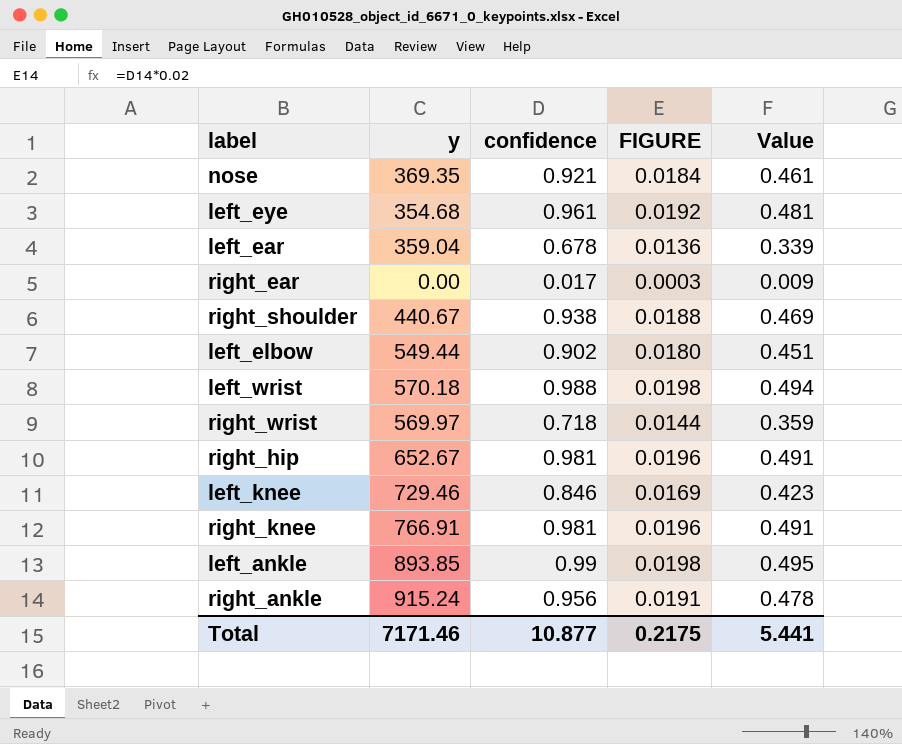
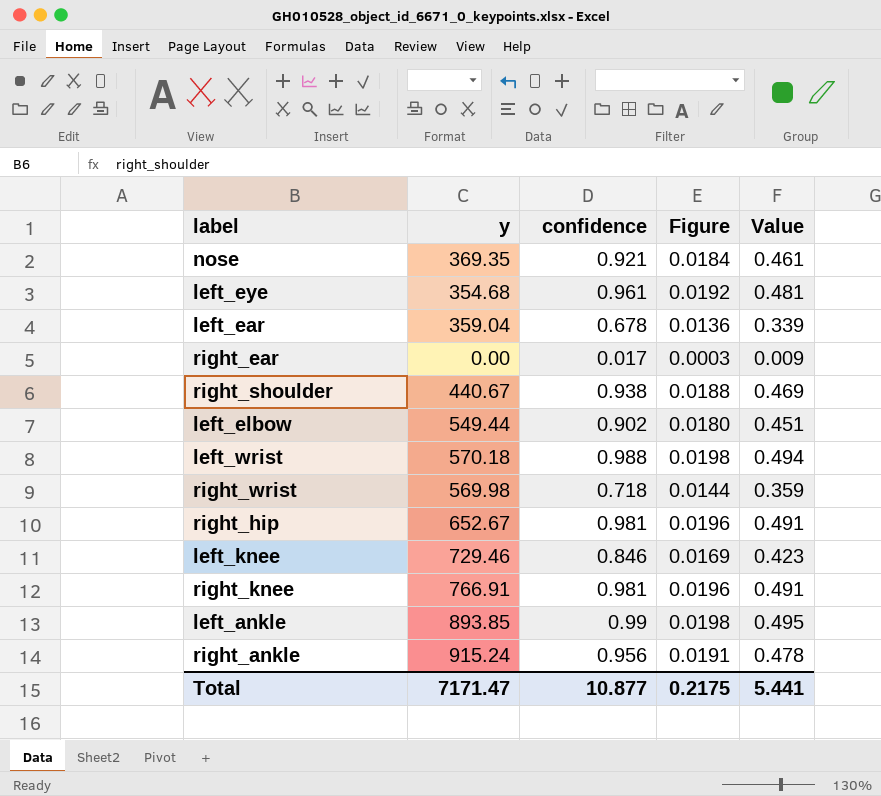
column name: FIGURE -> Figure
right_wrist | y: 569.97 -> 569.98
Total | y: 7171.46 -> 7171.47

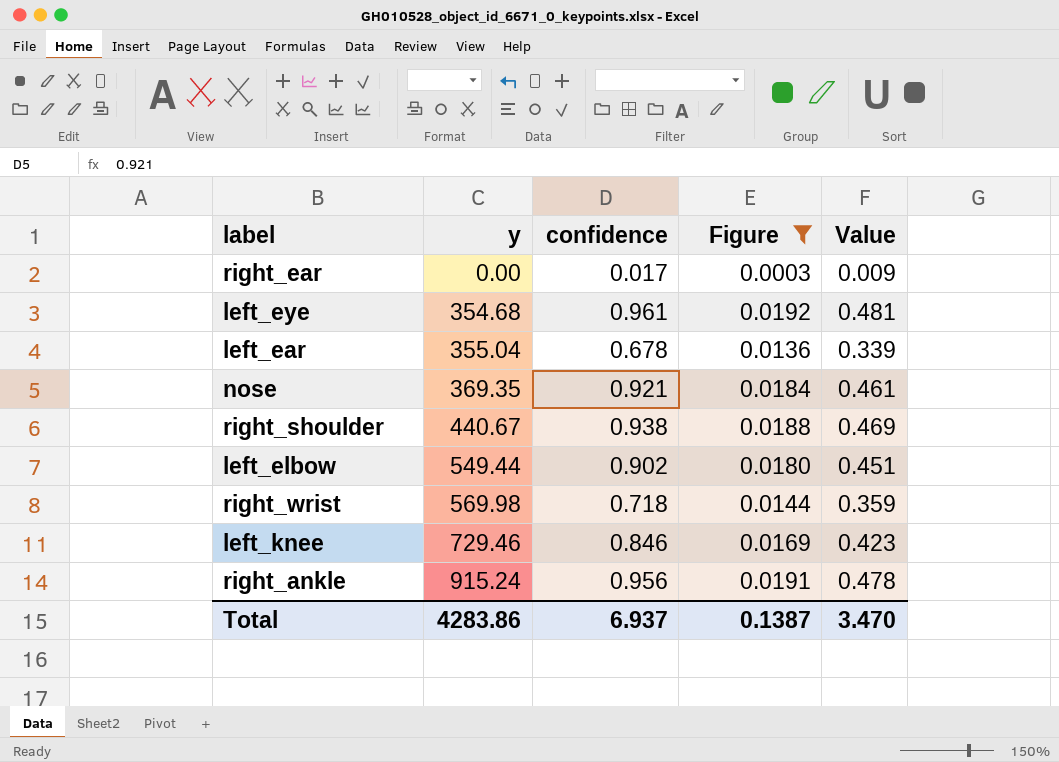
filter: none -> Figure <= 0.0192
row order: none -> y ascending
left_ear | y: 359.04 -> 355.04
Total | y: 7171.47 -> 4283.86
Total | confidence: 10.877 -> 6.937
Total | Figure: 0.2175 -> 0.1387
Total | Value: 5.441 -> 3.470

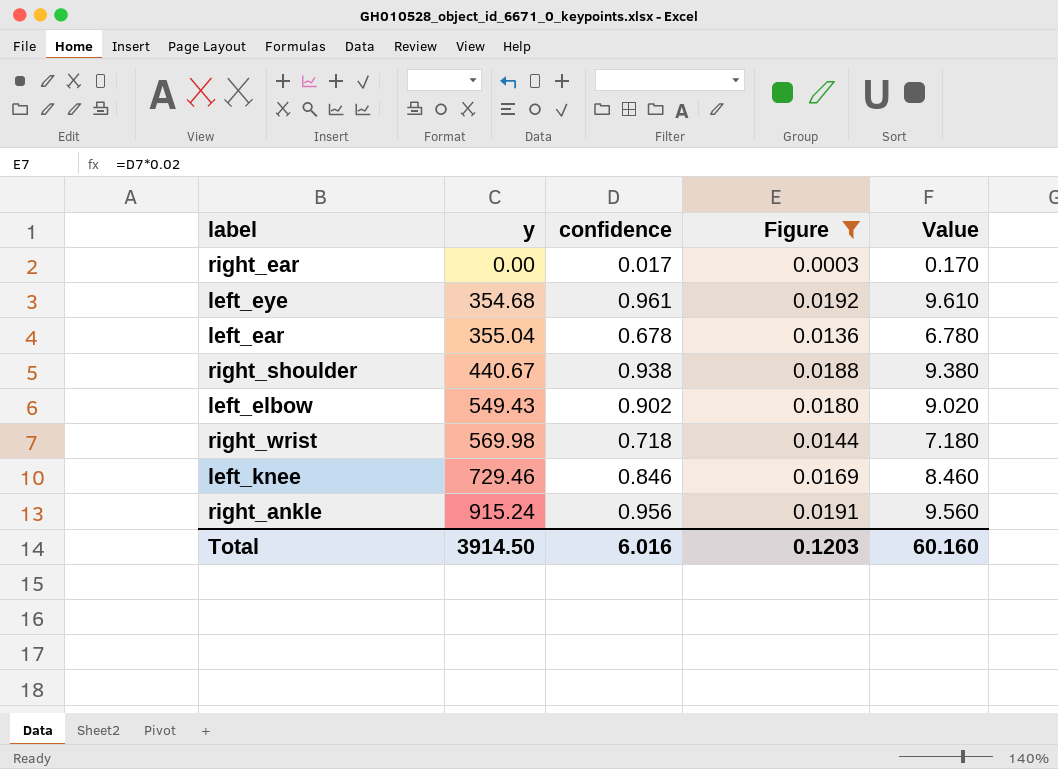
column Value | formula: [confidence] * 0.5 -> [confidence] * 10
row nose: 369.35 | 0.921 | 0.0184 | 0.461 -> none
left_elbow | y: 549.44 -> 549.43
Total | y: 4283.86 -> 3914.50
Total | confidence: 6.937 -> 6.016
Total | Figure: 0.1387 -> 0.1203
Total | Value: 3.470 -> 60.160

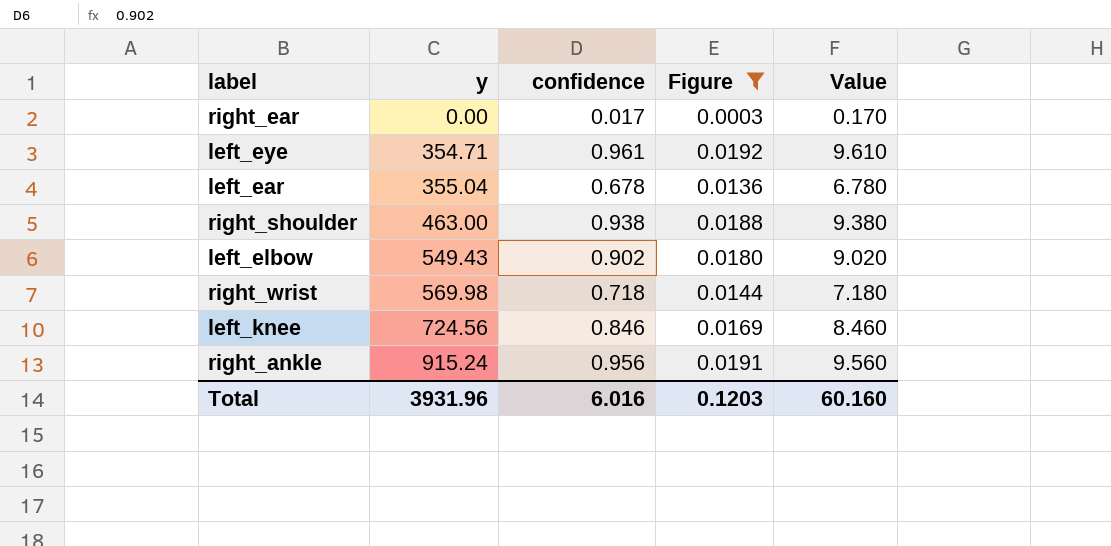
left_eye | y: 354.68 -> 354.71
right_shoulder | y: 440.67 -> 463.00
left_knee | y: 729.46 -> 724.56
Total | y: 3914.50 -> 3931.96

